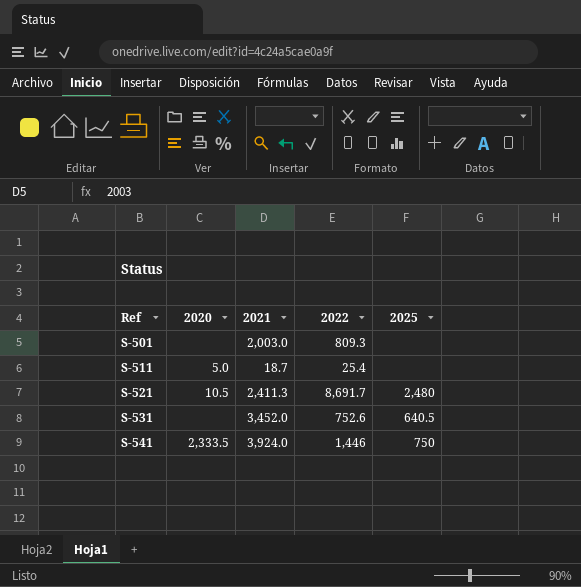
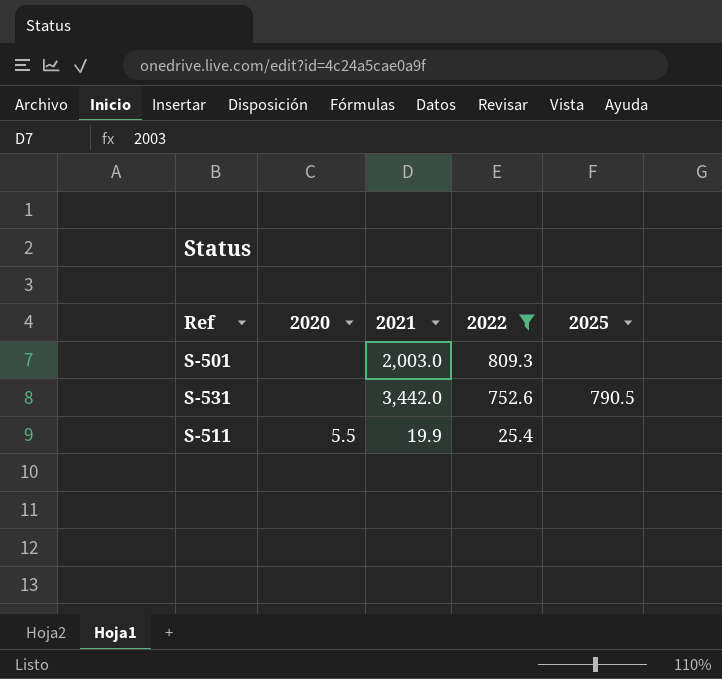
filter: none -> 2022 <= 809.3
row order: Ref ascending -> 2022 descending
S-531 | 2021: 3,452.0 -> 3,442.0
S-531 | 2025: 640.5 -> 790.5
S-511 | 2020: 5.0 -> 5.5
S-511 | 2021: 18.7 -> 19.9

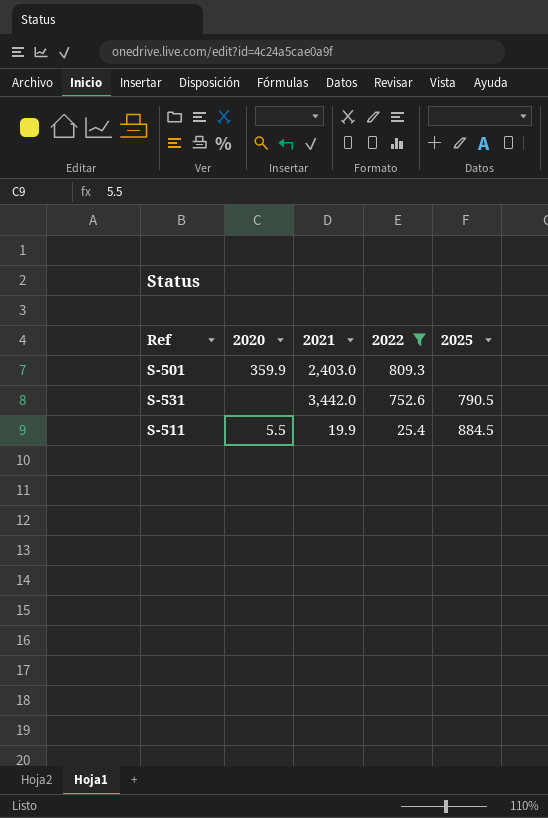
S-501 | 2020: none -> 359.9
S-501 | 2021: 2,003.0 -> 2,403.0
S-511 | 2025: none -> 884.5

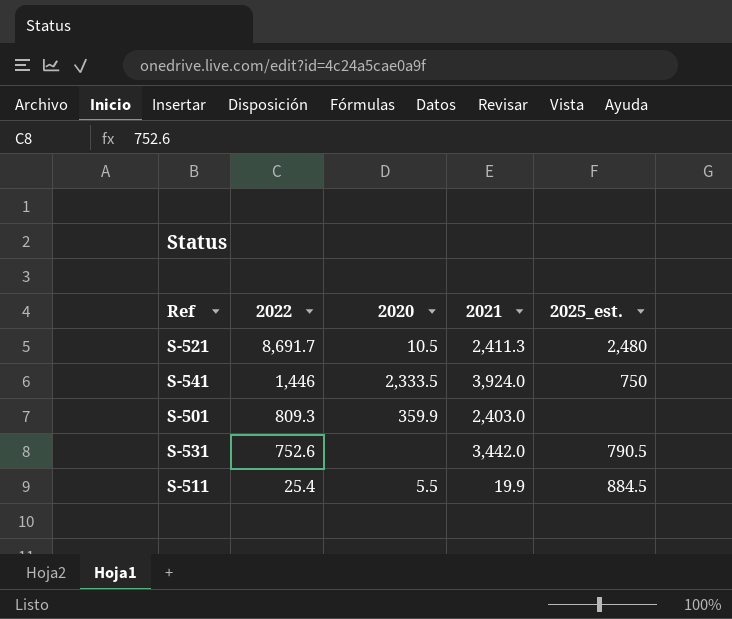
filter: 2022 <= 809.3 -> none
column 2022 | position: 4 -> 2
column name: 2025 -> 2025_est.

